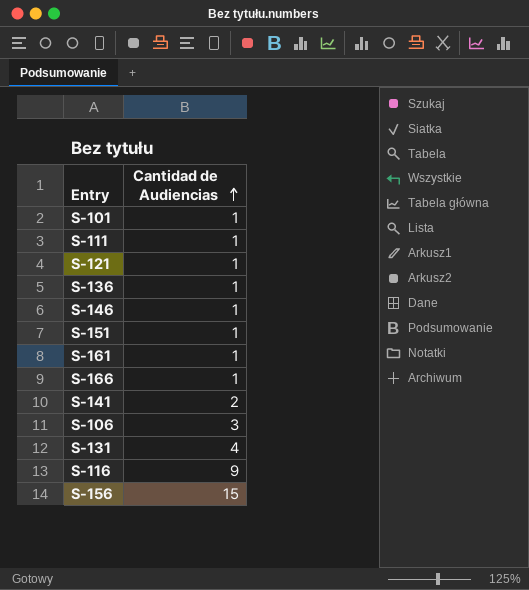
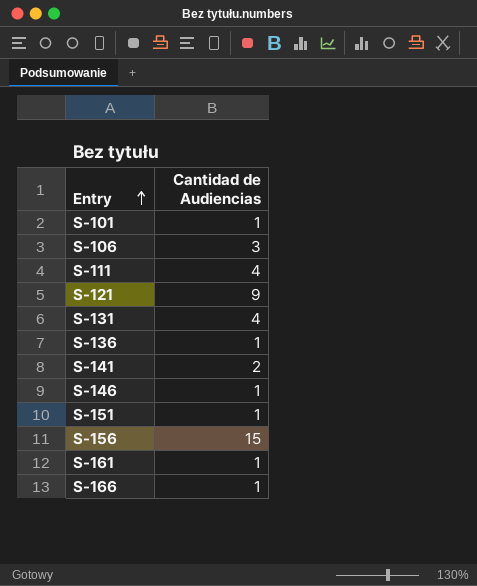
row order: Cantidad de Audiencias ascending -> Entry ascending
row S-116: 9 -> none
S-111 | Cantidad de Audiencias: 1 -> 4
S-121 | Cantidad de Audiencias: 1 -> 9

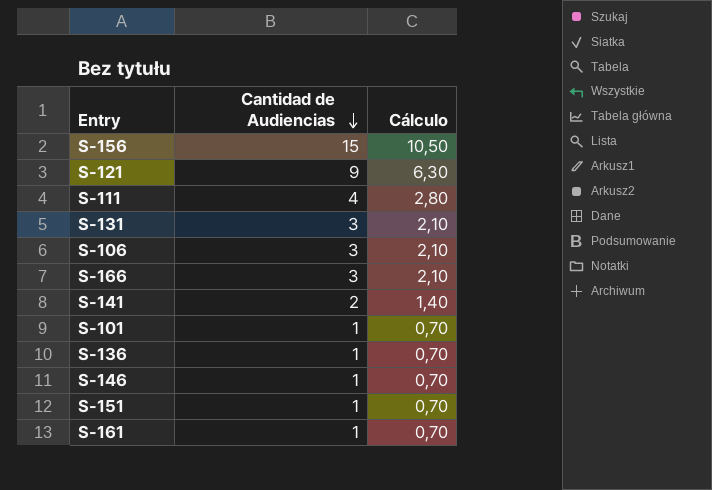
row order: Entry ascending -> Cantidad de Audiencias descending
column Cálculo | formula: none -> [Cantidad de Audiencias] * 0,7
S-131 | Cantidad de Audiencias: 4 -> 3
S-166 | Cantidad de Audiencias: 1 -> 3

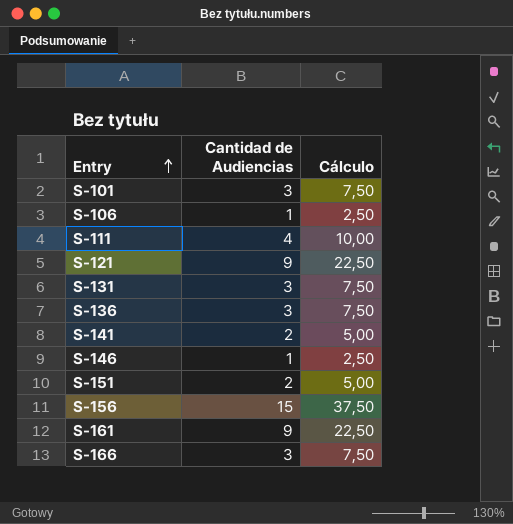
row order: Cantidad de Audiencias descending -> Entry ascending
column Cálculo | formula: [Cantidad de Audiencias] * 0,7 -> [Cantidad de Audiencias] * 2,5
S-101 | Cantidad de Audiencias: 1 -> 3
S-106 | Cantidad de Audiencias: 3 -> 1
S-136 | Cantidad de Audiencias: 1 -> 3
S-151 | Cantidad de Audiencias: 1 -> 2
S-161 | Cantidad de Audiencias: 1 -> 9

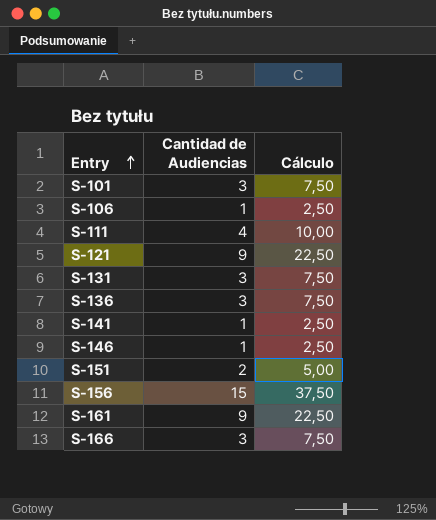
S-141 | Cantidad de Audiencias: 2 -> 1
S-141 | Cálculo: 5,00 -> 2,50

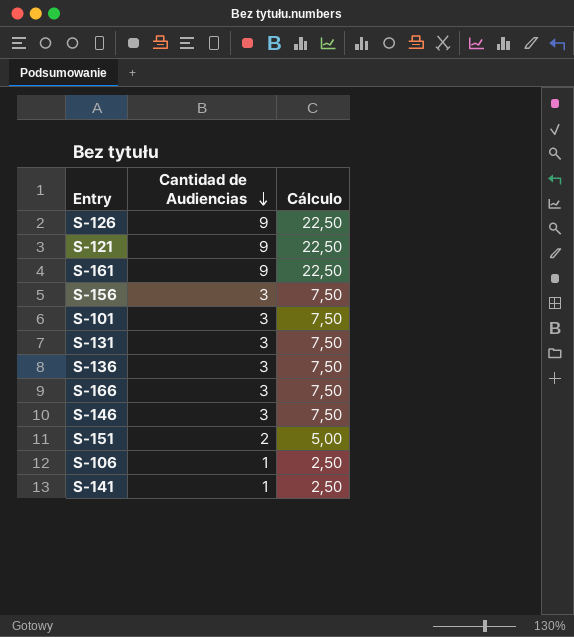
row order: Entry ascending -> Cantidad de Audiencias descending
row S-111: 4 | 10,00 -> none
row S-126: none -> 9 | 22,50
S-156 | Cantidad de Audiencias: 15 -> 3
S-156 | Cálculo: 37,50 -> 7,50
S-146 | Cantidad de Audiencias: 1 -> 3
S-146 | Cálculo: 2,50 -> 7,50

